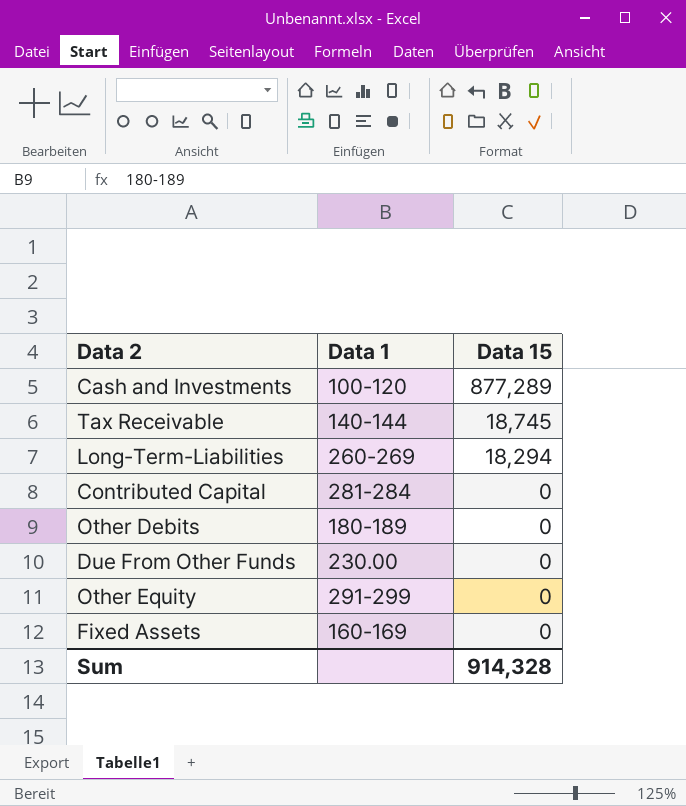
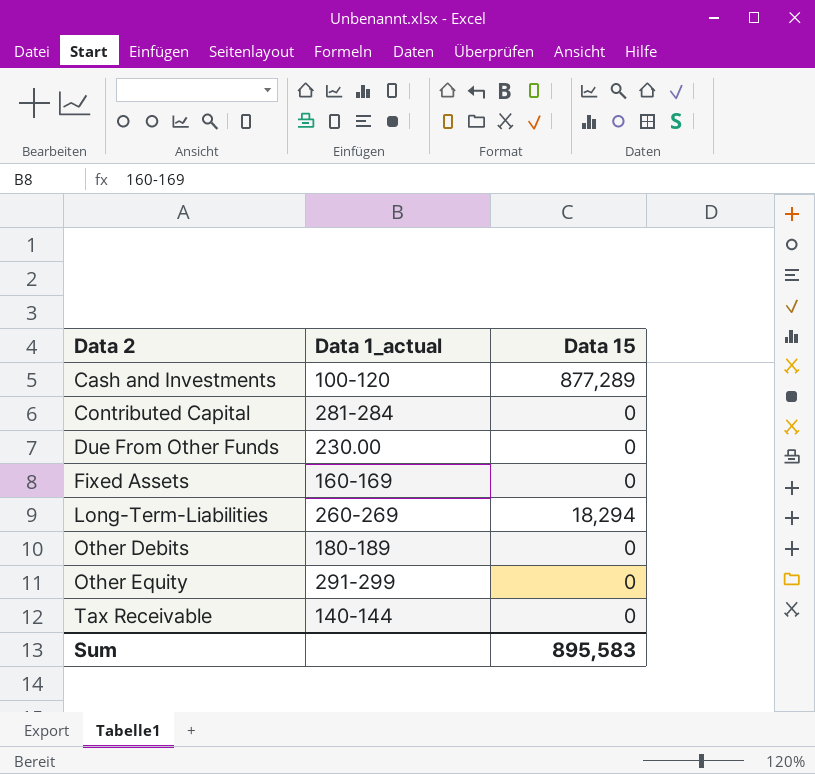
row order: Data 15 descending -> Data 2 ascending
column name: Data 1 -> Data 1_actual
Tax Receivable | Data 15: 18,745 -> 0
Sum | Data 15: 914,328 -> 895,583

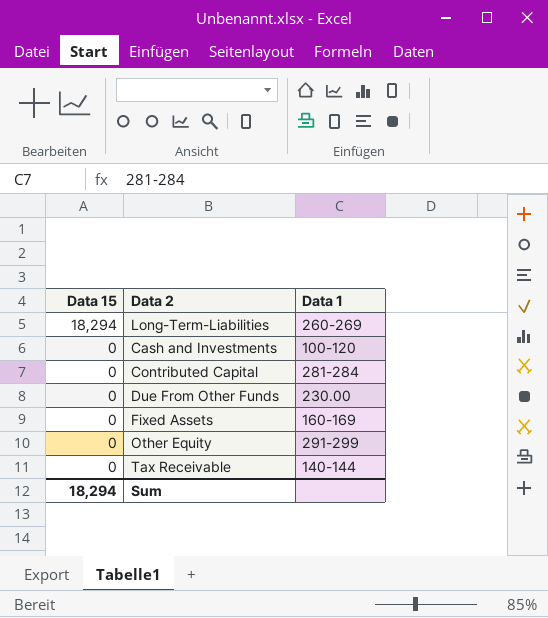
row order: Data 2 ascending -> Data 15 descending
column Data 15 | position: 3 -> 1
column name: Data 1_actual -> Data 1
row Other Debits: 180-189 | 0 -> none
Cash and Investments | Data 15: 877,289 -> 0
Sum | Data 15: 895,583 -> 18,294

